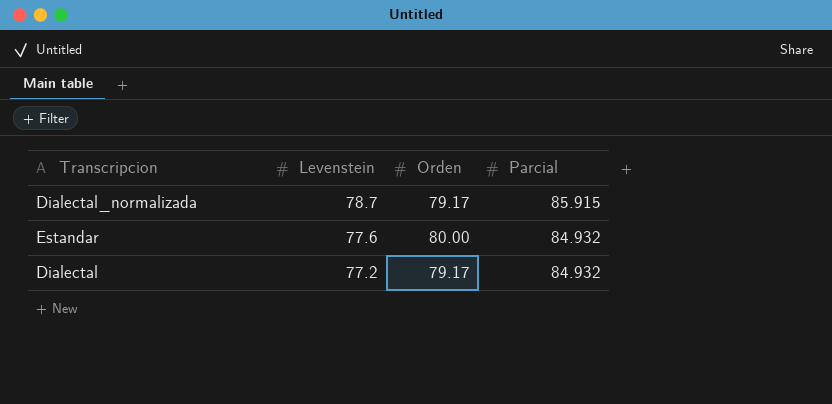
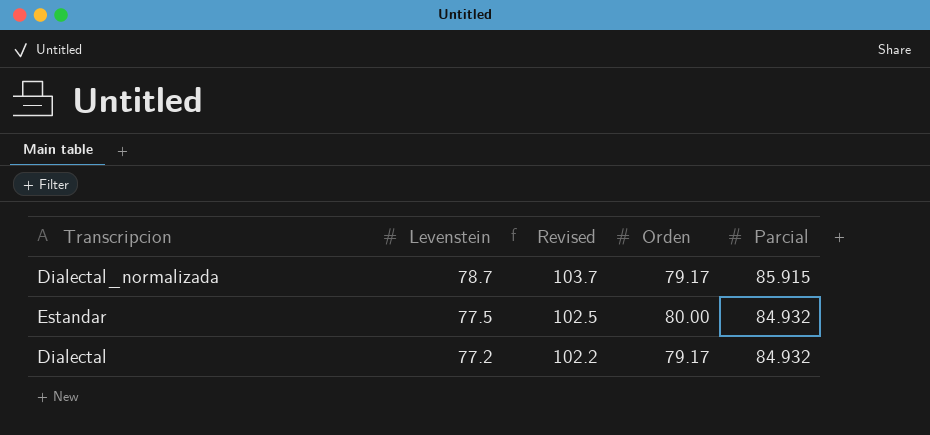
column Revised | formula: none -> [Levenstein] + 25
Estandar | Levenstein: 77.6 -> 77.5

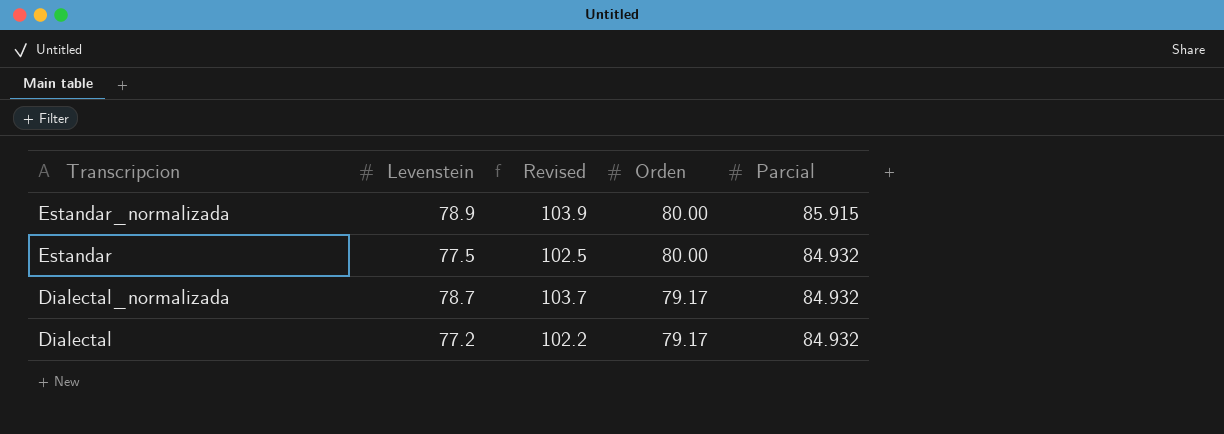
row order: Levenstein descending -> Transcripcion descending
row Estandar_normalizada: none -> 78.9 | 103.9 | 80.00 | 85.915
Dialectal_normalizada | Parcial: 85.915 -> 84.932

